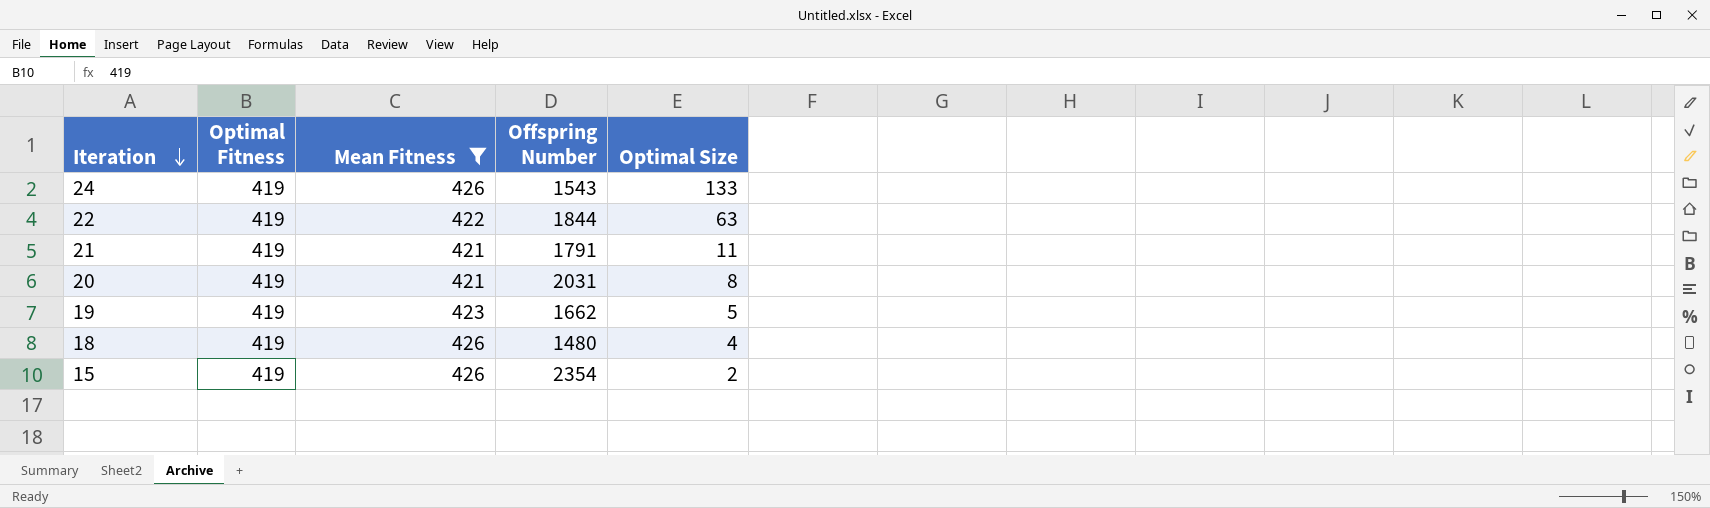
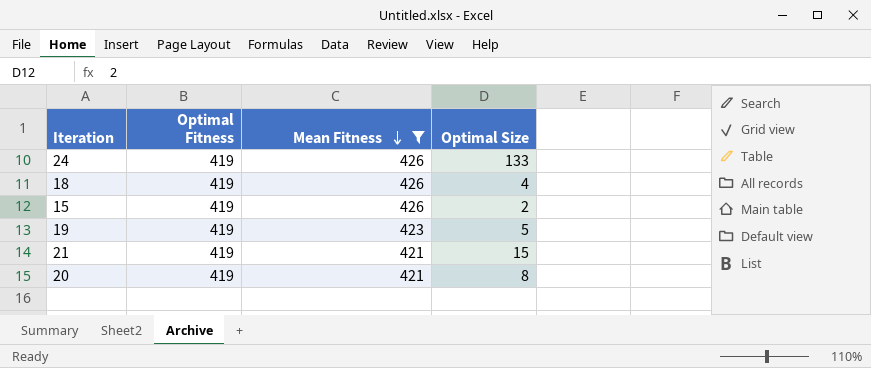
row order: Iteration descending -> Mean Fitness descending
column Offspring Number | position: 4 -> none
row 22: 419 | 422 | 1844 | 63 -> none
21 | Optimal Size: 11 -> 15

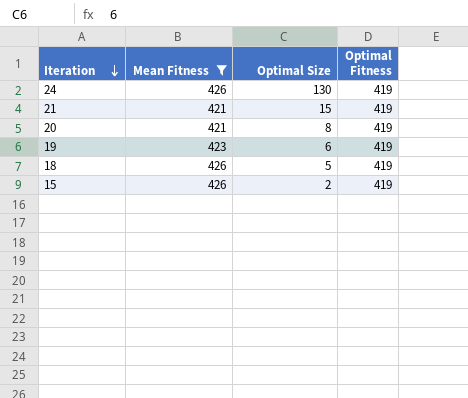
row order: Mean Fitness descending -> Iteration descending
column Optimal Fitness | position: 2 -> 4
24 | Optimal Size: 133 -> 130
19 | Optimal Size: 5 -> 6
18 | Optimal Size: 4 -> 5

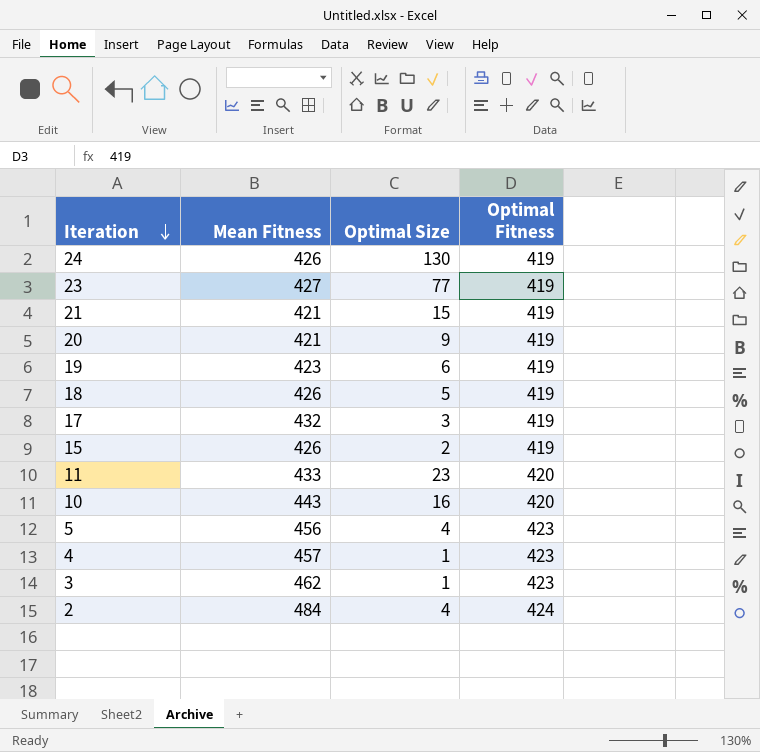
filter: Mean Fitness <= 426 -> none
20 | Optimal Size: 8 -> 9

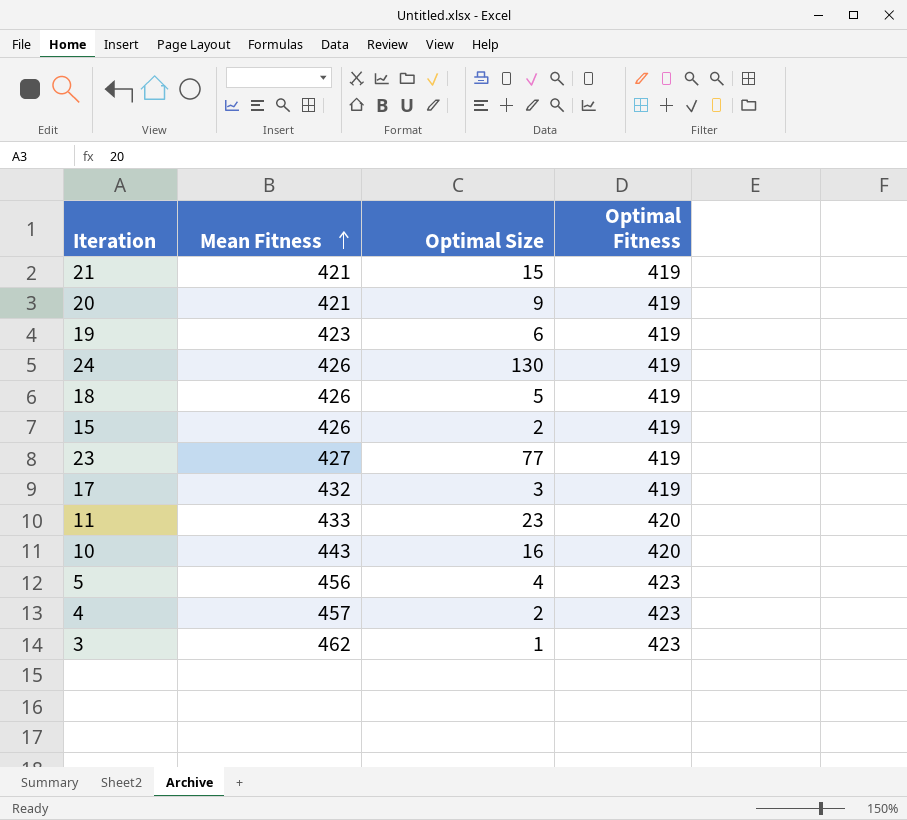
row order: Iteration descending -> Mean Fitness ascending
row 2: 484 | 4 | 424 -> none
4 | Optimal Size: 1 -> 2

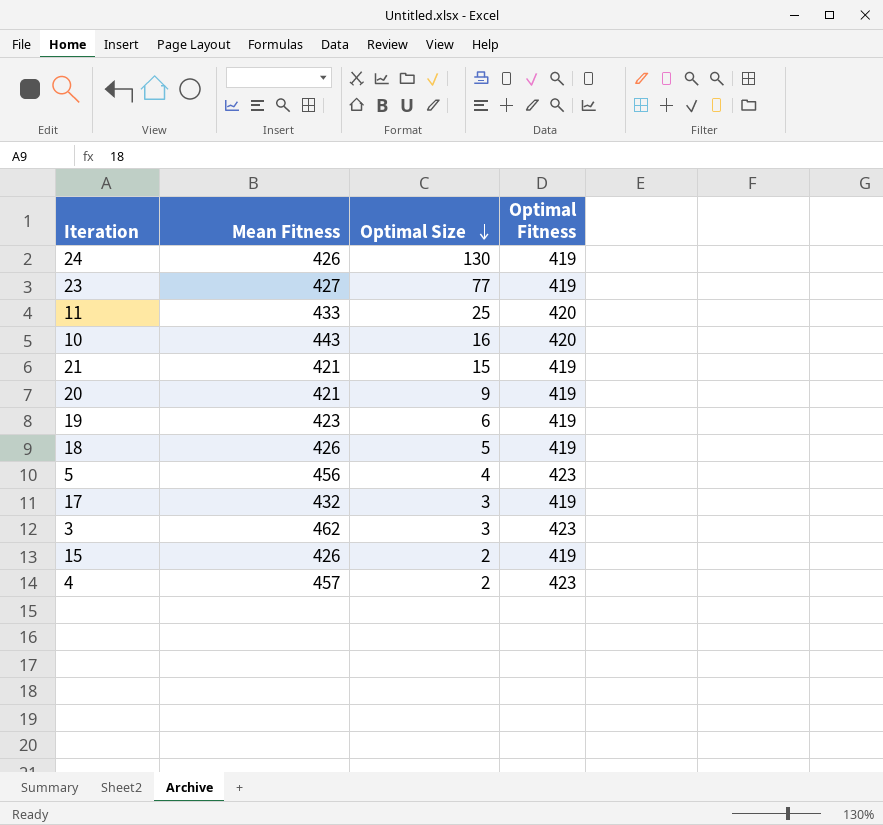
row order: Mean Fitness ascending -> Optimal Size descending
11 | Optimal Size: 23 -> 25
3 | Optimal Size: 1 -> 3

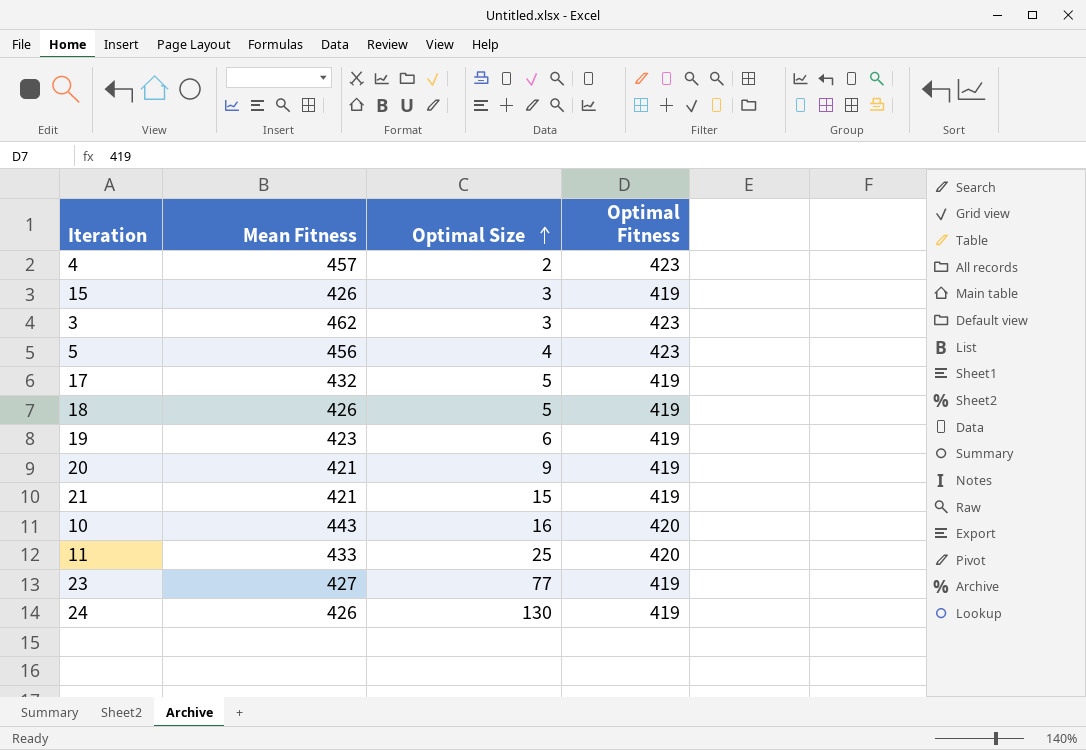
row order: Optimal Size descending -> Optimal Size ascending
15 | Optimal Size: 2 -> 3
17 | Optimal Size: 3 -> 5

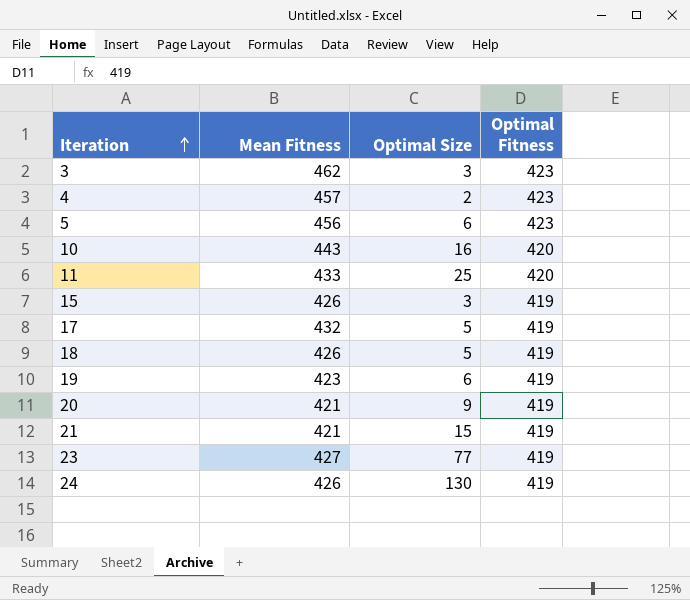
row order: Optimal Size ascending -> Iteration ascending
5 | Optimal Size: 4 -> 6

